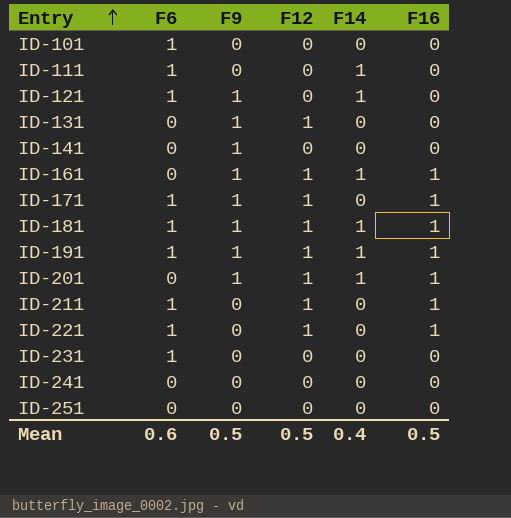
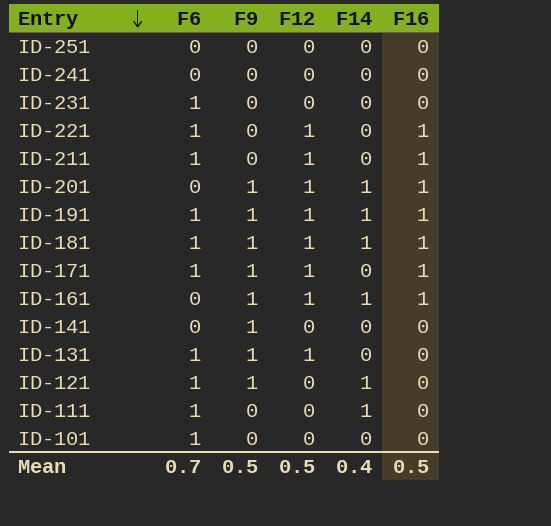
row order: Entry ascending -> Entry descending
ID-131 | F6: 0 -> 1
Mean | F6: 0.6 -> 0.7

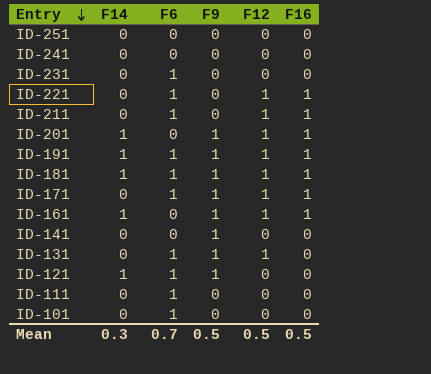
column F14 | position: 5 -> 2
ID-111 | F14: 1 -> 0
Mean | F14: 0.4 -> 0.3

